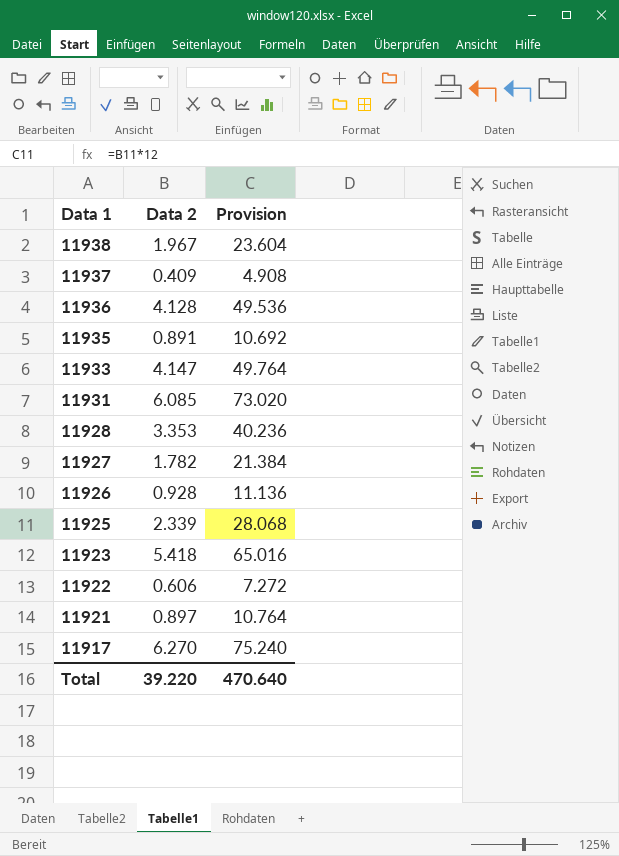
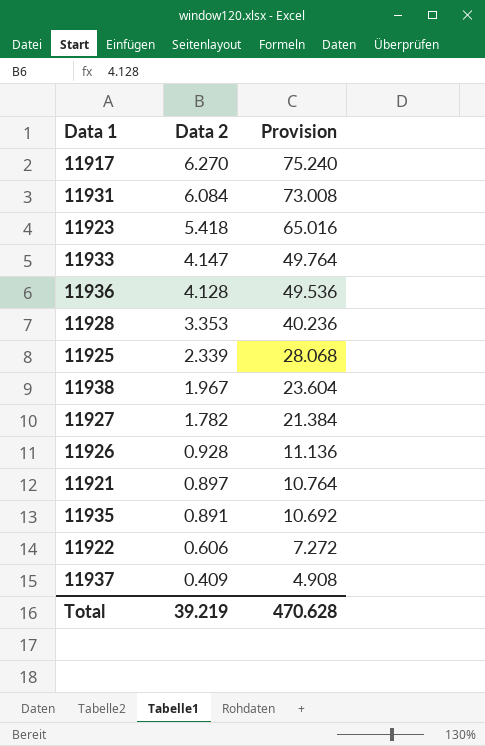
row order: Data 1 descending -> Data 2 descending
11931 | Data 2: 6.085 -> 6.084
11931 | Provision: 73.020 -> 73.008
Total | Data 2: 39.220 -> 39.219
Total | Provision: 470.640 -> 470.628

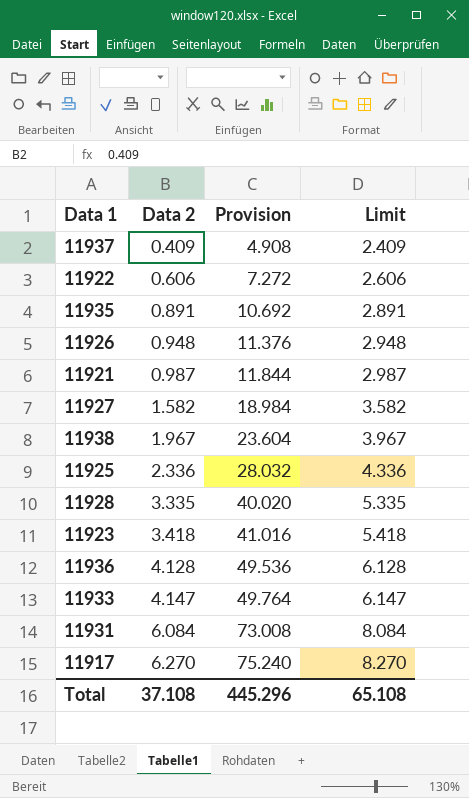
row order: Data 2 descending -> Data 2 ascending
column Limit | formula: none -> [Data 2] + 2
11926 | Data 2: 0.928 -> 0.948
11926 | Provision: 11.136 -> 11.376
11921 | Data 2: 0.897 -> 0.987
11921 | Provision: 10.764 -> 11.844
11927 | Data 2: 1.782 -> 1.582
11927 | Provision: 21.384 -> 18.984
11925 | Data 2: 2.339 -> 2.336
11925 | Provision: 28.068 -> 28.032
11928 | Data 2: 3.353 -> 3.335
11928 | Provision: 40.236 -> 40.020
11923 | Data 2: 5.418 -> 3.418
11923 | Provision: 65.016 -> 41.016
Total | Data 2: 39.219 -> 37.108
Total | Provision: 470.628 -> 445.296

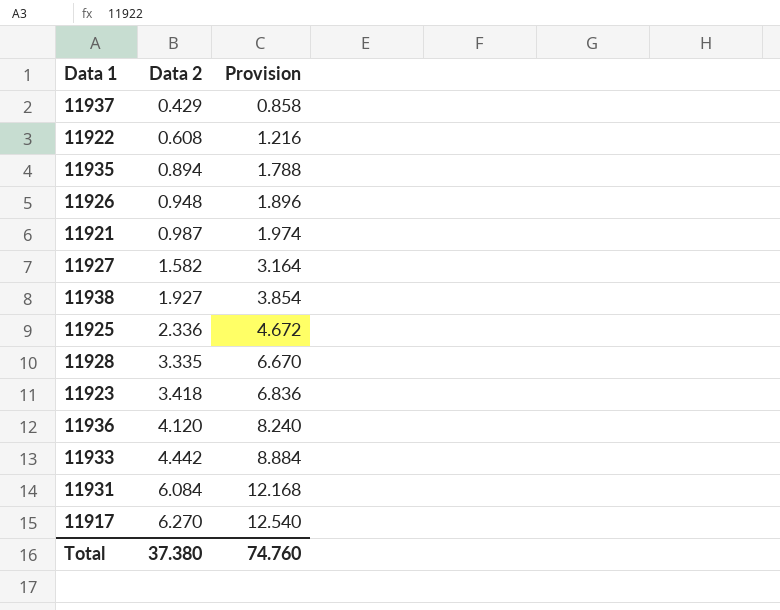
column Limit | formula: [Data 2] + 2 -> none
column Provision | formula: [Data 2] * 12 -> [Data 2] * 2
11937 | Data 2: 0.409 -> 0.429
11922 | Data 2: 0.606 -> 0.608
11935 | Data 2: 0.891 -> 0.894
11938 | Data 2: 1.967 -> 1.927
11936 | Data 2: 4.128 -> 4.120
11933 | Data 2: 4.147 -> 4.442
Total | Data 2: 37.108 -> 37.380
Total | Provision: 445.296 -> 74.760

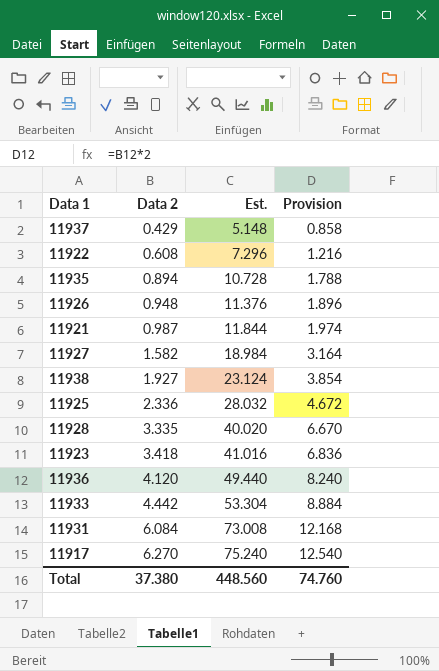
column Est. | formula: none -> [Data 2] * 12

